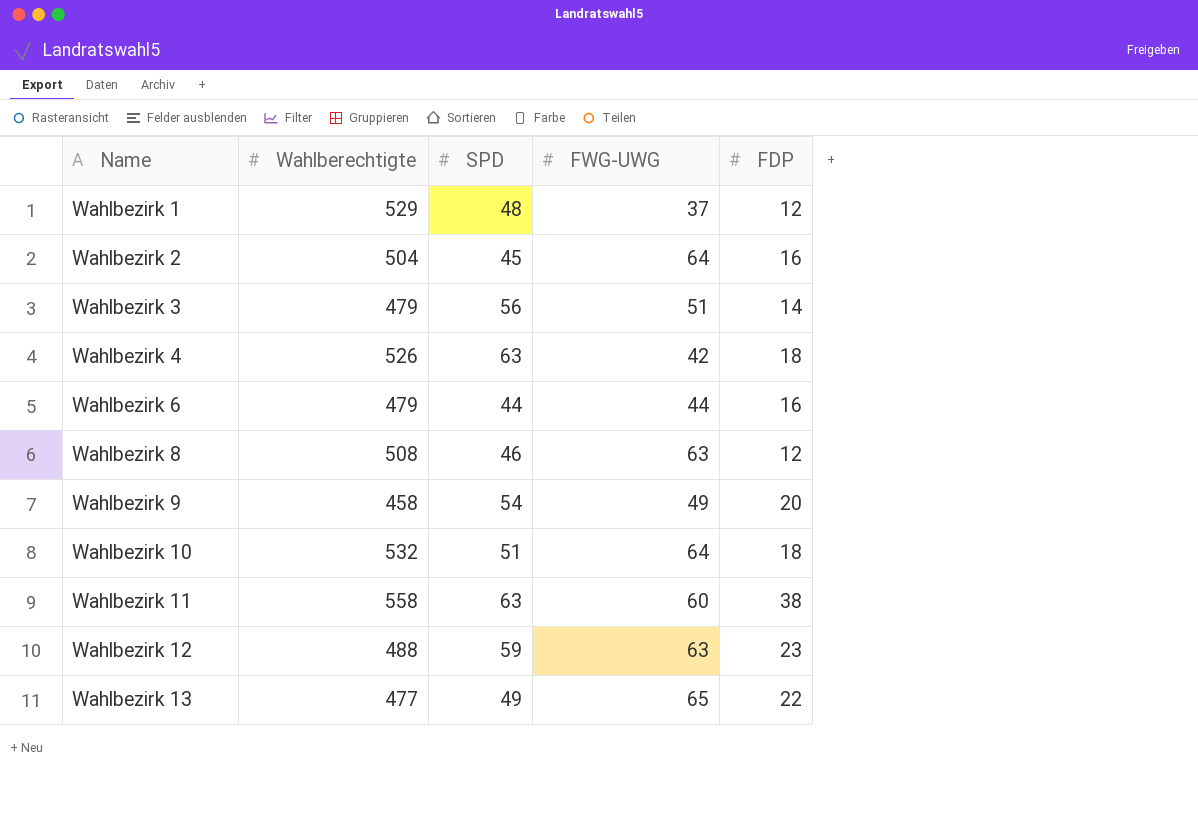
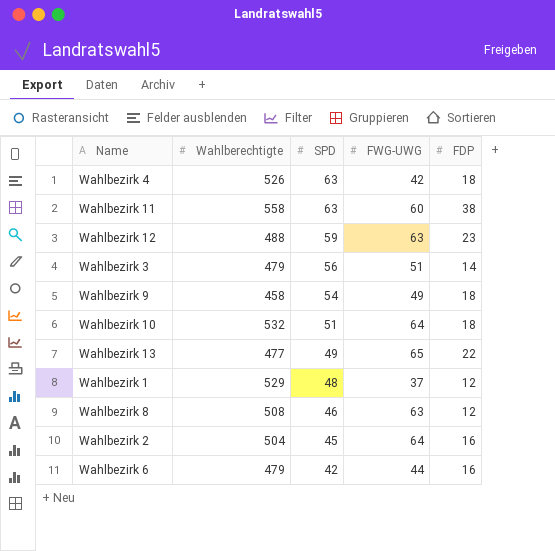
row order: Name ascending -> SPD descending
Wahlbezirk 9 | FDP: 20 -> 18
Wahlbezirk 6 | SPD: 44 -> 42

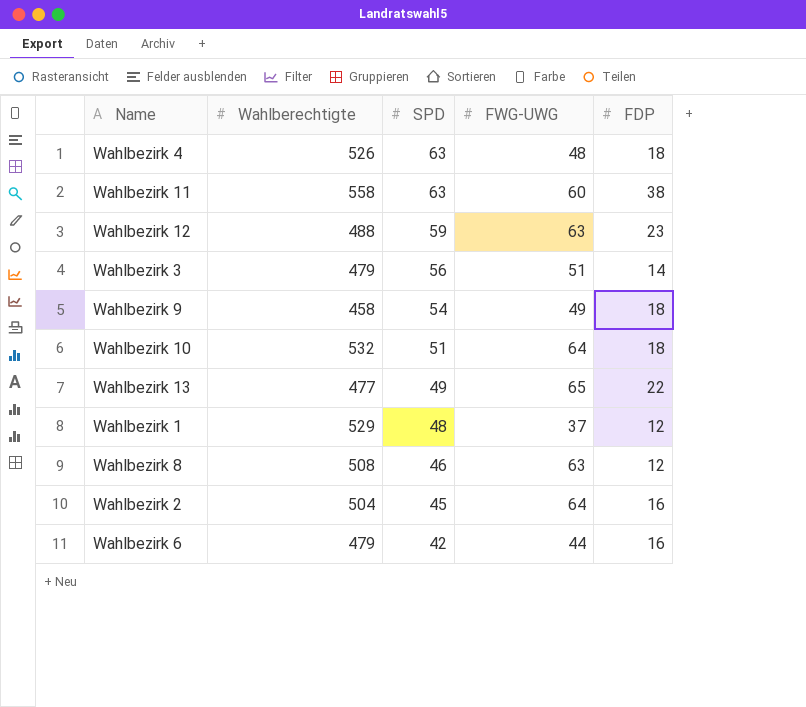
Wahlbezirk 4 | FWG-UWG: 42 -> 48

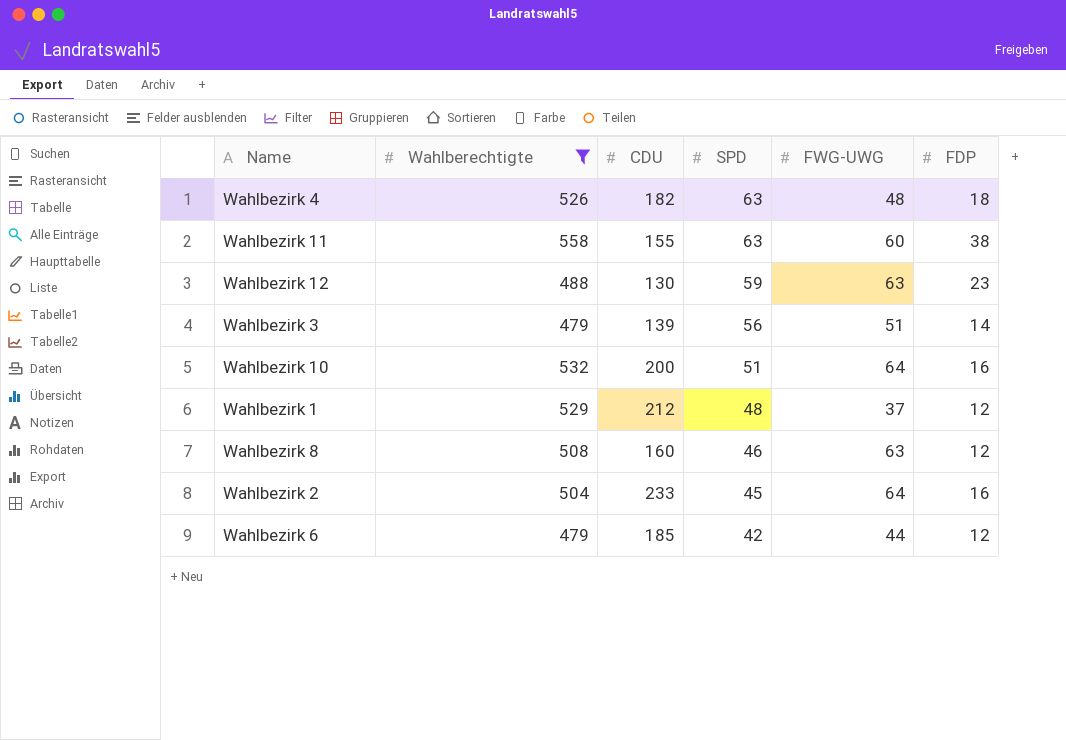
filter: none -> Wahlberechtigte >= 479
column CDU | position: none -> 3
Wahlbezirk 10 | FDP: 18 -> 16
Wahlbezirk 6 | FDP: 16 -> 12

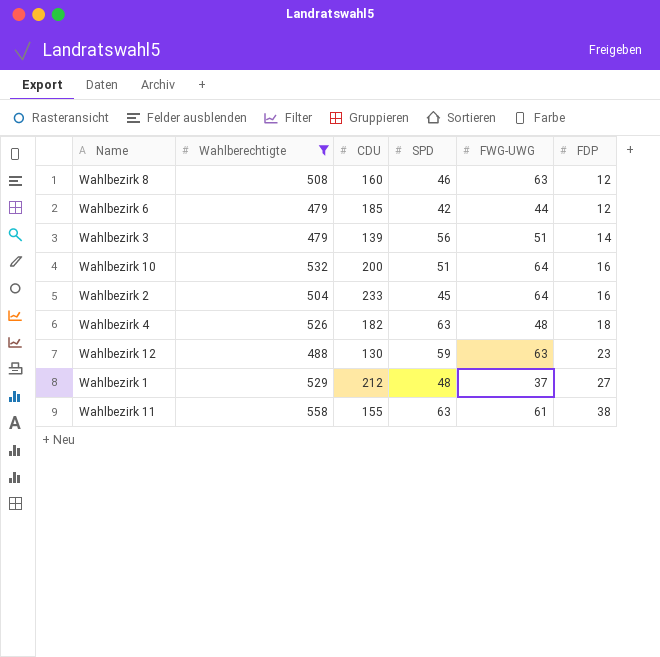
row order: SPD descending -> FDP ascending
Wahlbezirk 1 | FDP: 12 -> 27
Wahlbezirk 11 | FWG-UWG: 60 -> 61

